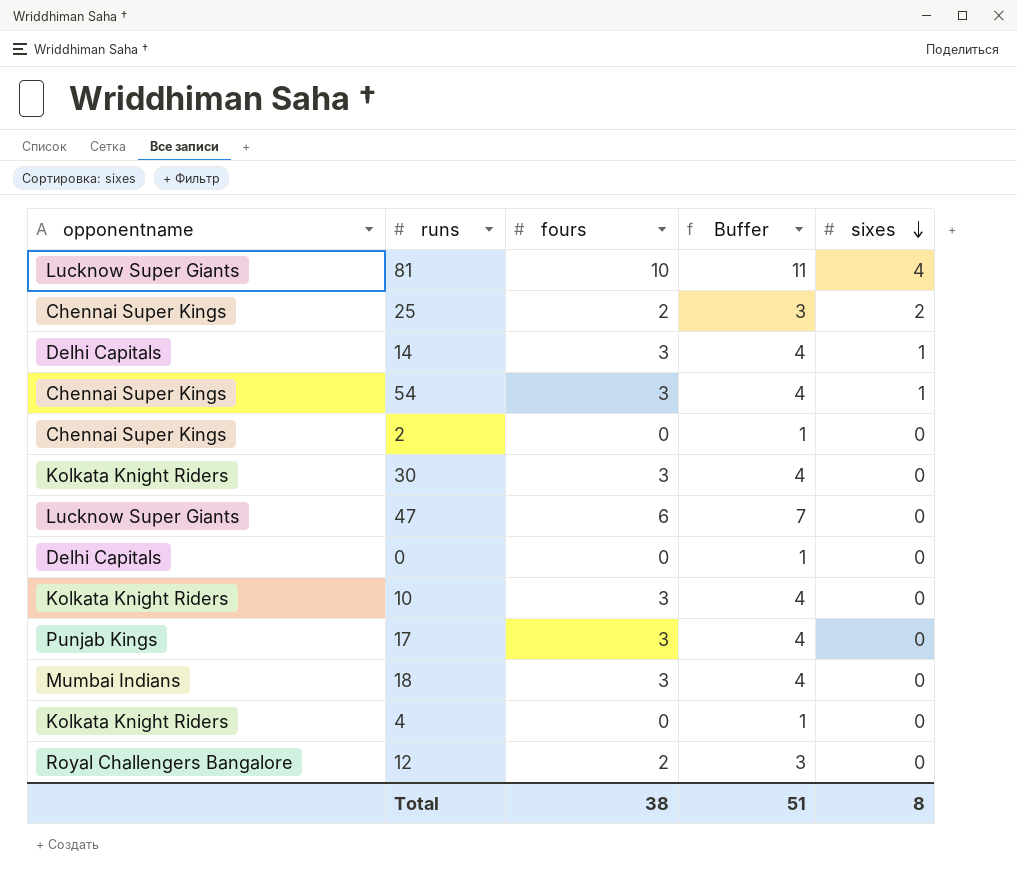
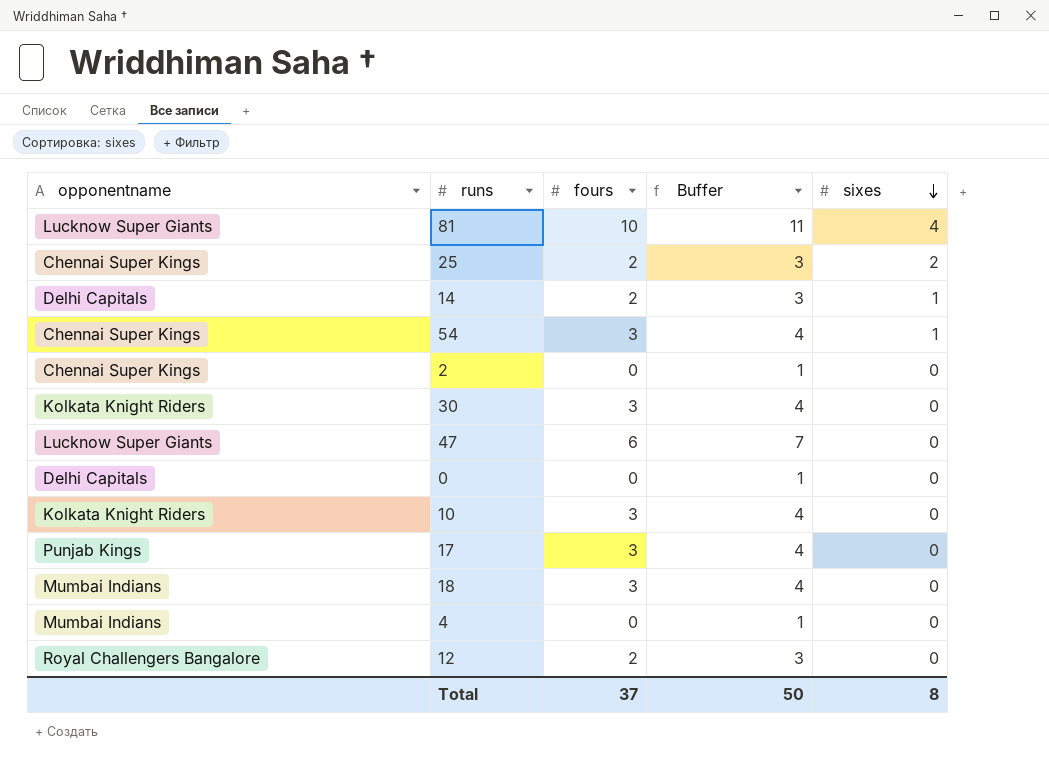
14 | fours: 3 -> 2
14 | Buffer: 4 -> 3
4 | opponentname: Kolkata Knight Riders -> Mumbai Indians
Total | fours: 38 -> 37
Total | Buffer: 51 -> 50

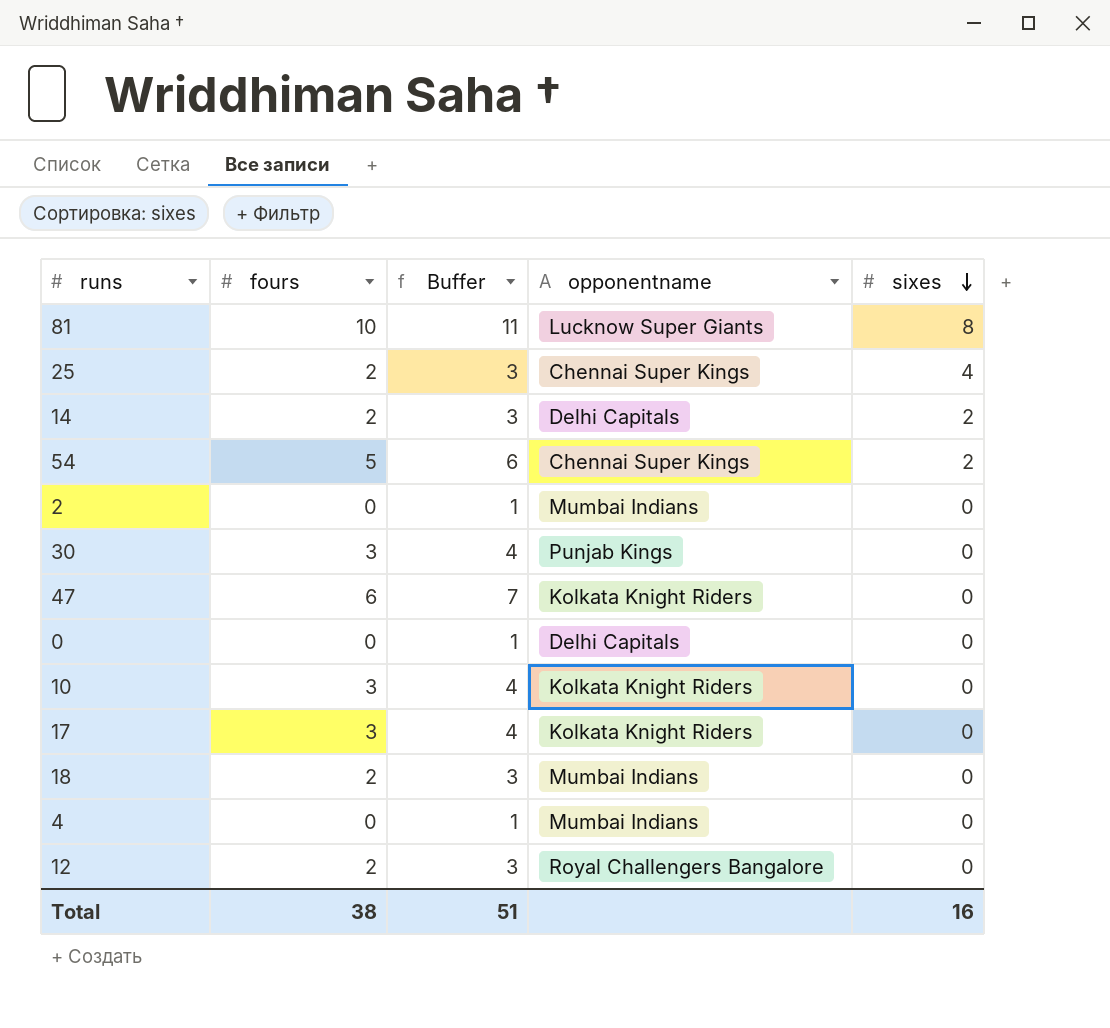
column opponentname | position: 1 -> 4
81 | sixes: 4 -> 8
25 | sixes: 2 -> 4
14 | sixes: 1 -> 2
54 | fours: 3 -> 5
54 | Buffer: 4 -> 6
54 | sixes: 1 -> 2
2 | opponentname: Chennai Super Kings -> Mumbai Indians
30 | opponentname: Kolkata Knight Riders -> Punjab Kings
47 | opponentname: Lucknow Super Giants -> Kolkata Knight Riders
17 | opponentname: Punjab Kings -> Kolkata Knight Riders
18 | fours: 3 -> 2
18 | Buffer: 4 -> 3
Total | fours: 37 -> 38
Total | Buffer: 50 -> 51
Total | sixes: 8 -> 16

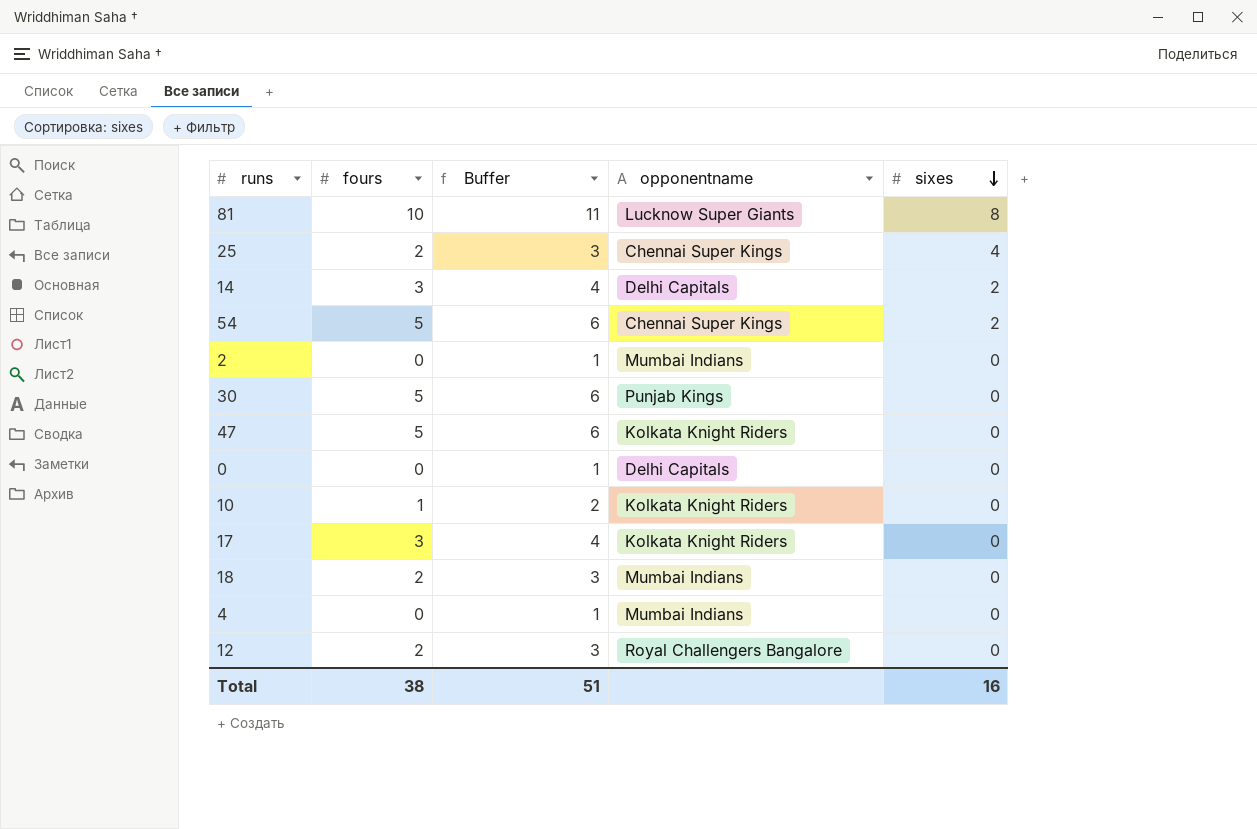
14 | fours: 2 -> 3
14 | Buffer: 3 -> 4
30 | fours: 3 -> 5
30 | Buffer: 4 -> 6
47 | fours: 6 -> 5
47 | Buffer: 7 -> 6
10 | fours: 3 -> 1
10 | Buffer: 4 -> 2

